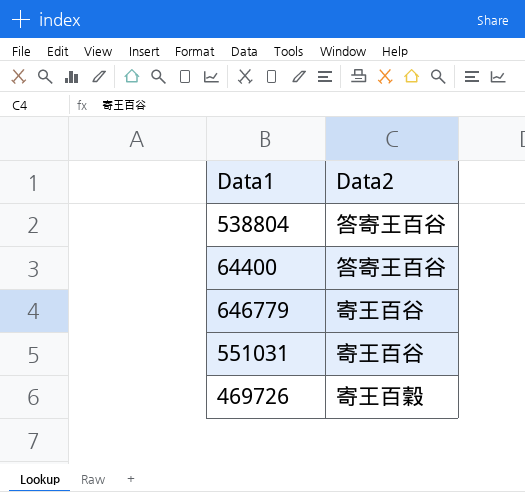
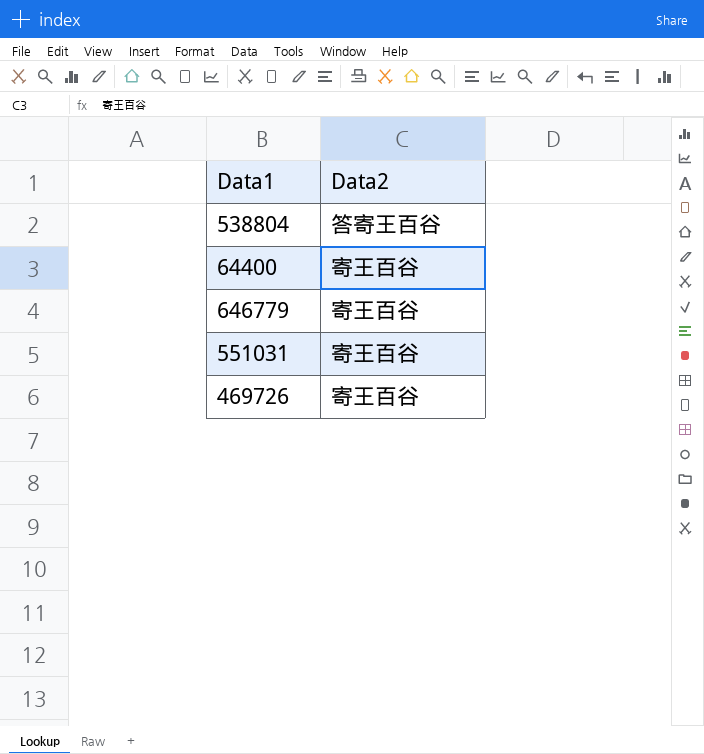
64400 | Data2: 答寄王百谷 -> 寄王百谷
469726 | Data2: 寄王百穀 -> 寄王百谷

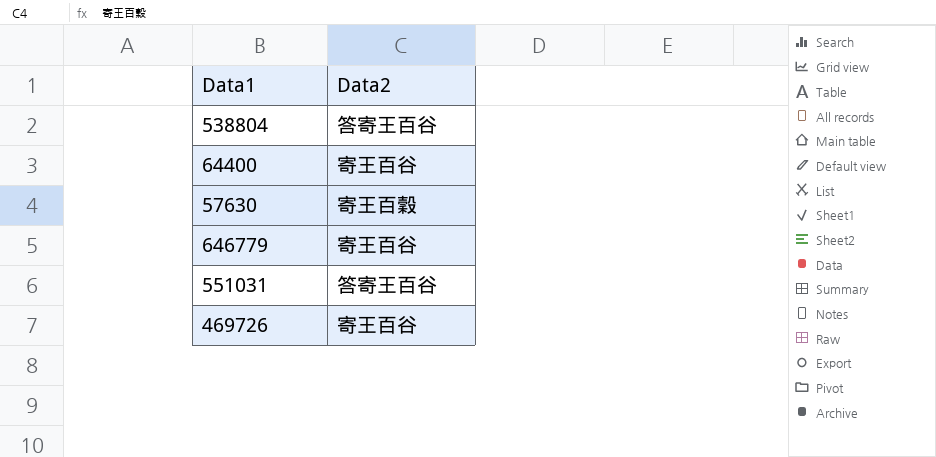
row 57630: none -> 寄王百穀
551031 | Data2: 寄王百谷 -> 答寄王百谷

